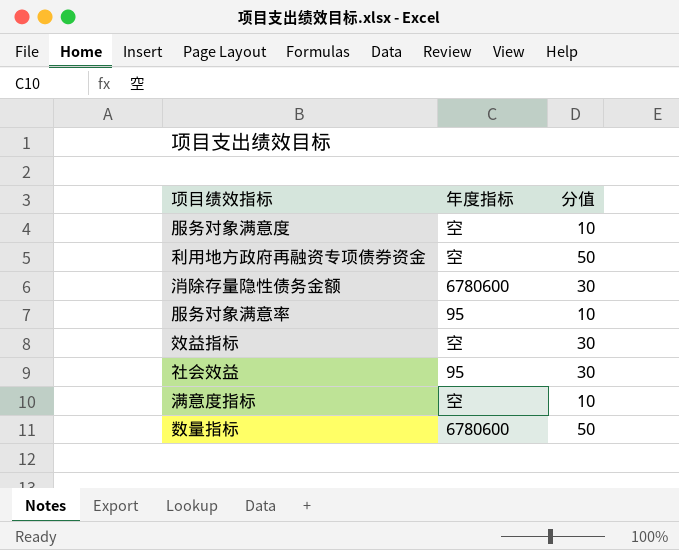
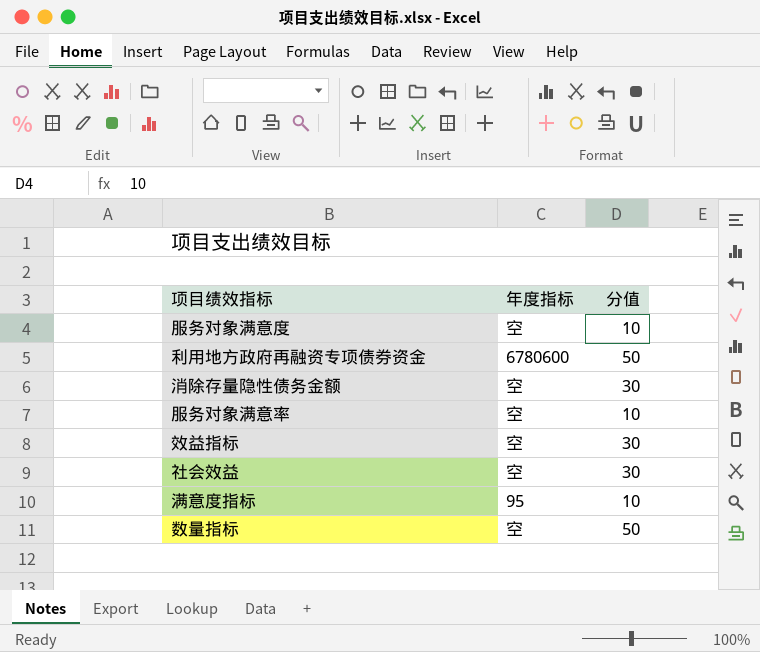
利用地方政府再融资专项债券资金 | 年度指标: 空 -> 6780600
消除存量隐性债务金额 | 年度指标: 6780600 -> 空
服务对象满意率 | 年度指标: 95 -> 空
社会效益 | 年度指标: 95 -> 空
满意度指标 | 年度指标: 空 -> 95
数量指标 | 年度指标: 6780600 -> 空

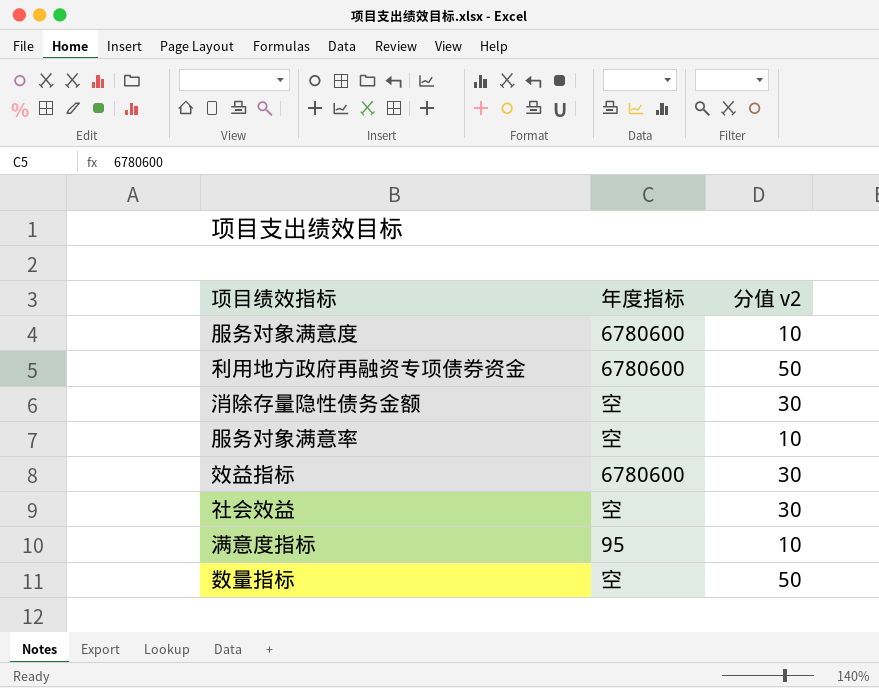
column name: 分值 -> 分值 v2
服务对象满意度 | 年度指标: 空 -> 6780600
效益指标 | 年度指标: 空 -> 6780600

